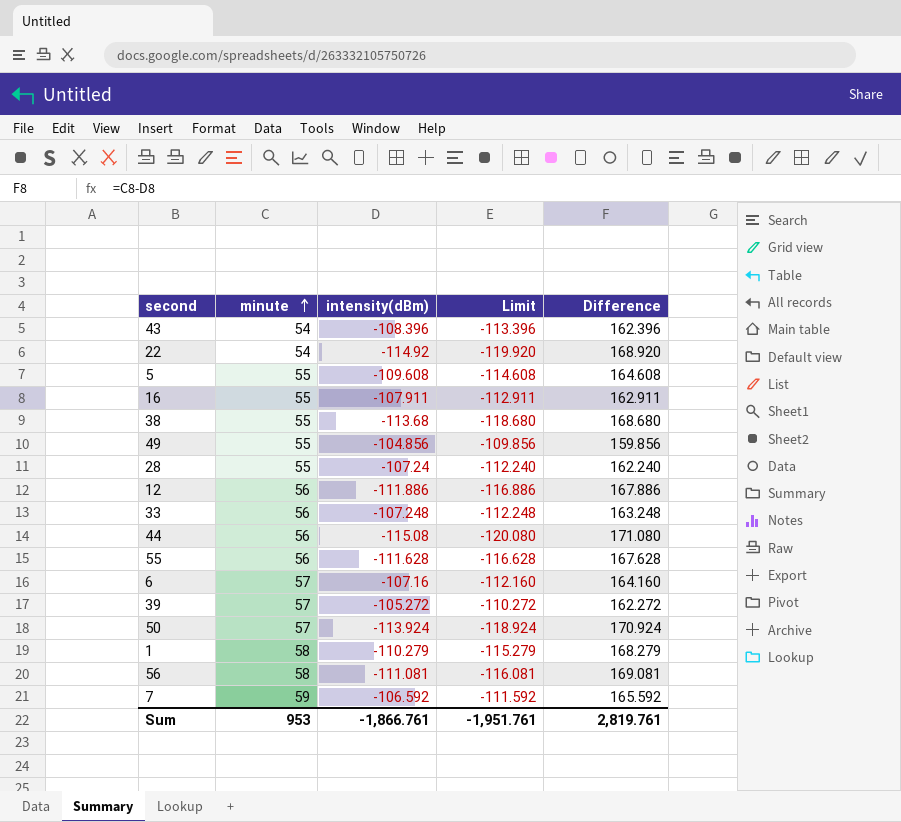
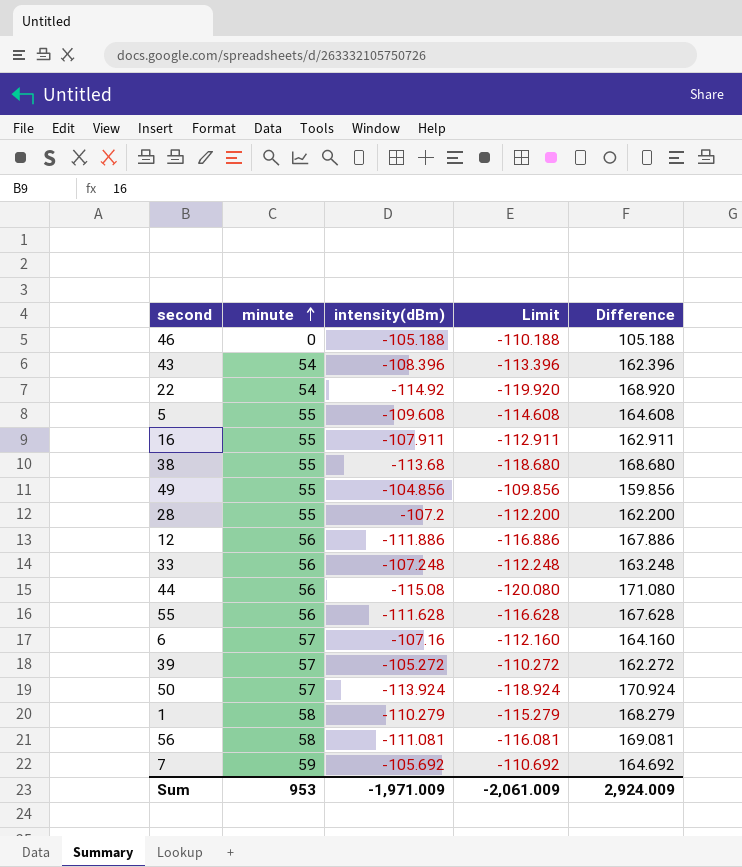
row 46: none -> 0 | -105.188 | -110.188 | 105.188
28 | intensity(dBm): -107.24 -> -107.2
28 | Limit: -112.240 -> -112.200
28 | Difference: 162.240 -> 162.200
7 | intensity(dBm): -106.592 -> -105.692
7 | Limit: -111.592 -> -110.692
7 | Difference: 165.592 -> 164.692
Sum | intensity(dBm): -1,866.761 -> -1,971.009
Sum | Limit: -1,951.761 -> -2,061.009
Sum | Difference: 2,819.761 -> 2,924.009

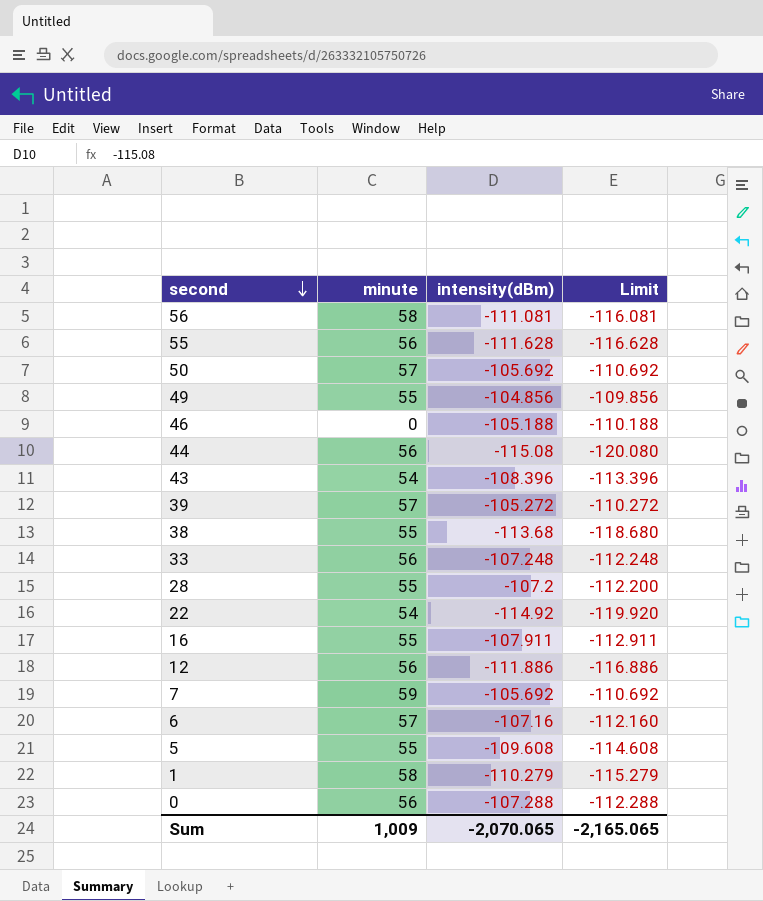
row order: minute ascending -> second descending
column Difference | formula: [minute] - [intensity(dBm)] -> none
50 | intensity(dBm): -113.924 -> -105.692
50 | Limit: -118.924 -> -110.692
row 0: none -> 56 | -107.288 | -112.288
Sum | minute: 953 -> 1,009
Sum | intensity(dBm): -1,971.009 -> -2,070.065
Sum | Limit: -2,061.009 -> -2,165.065

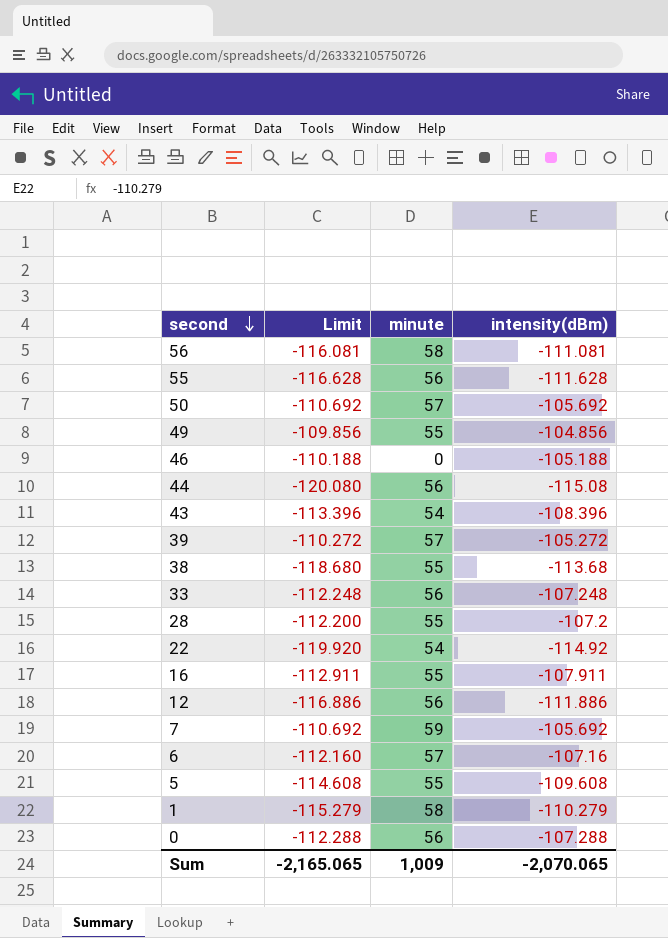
column Limit | position: 4 -> 2

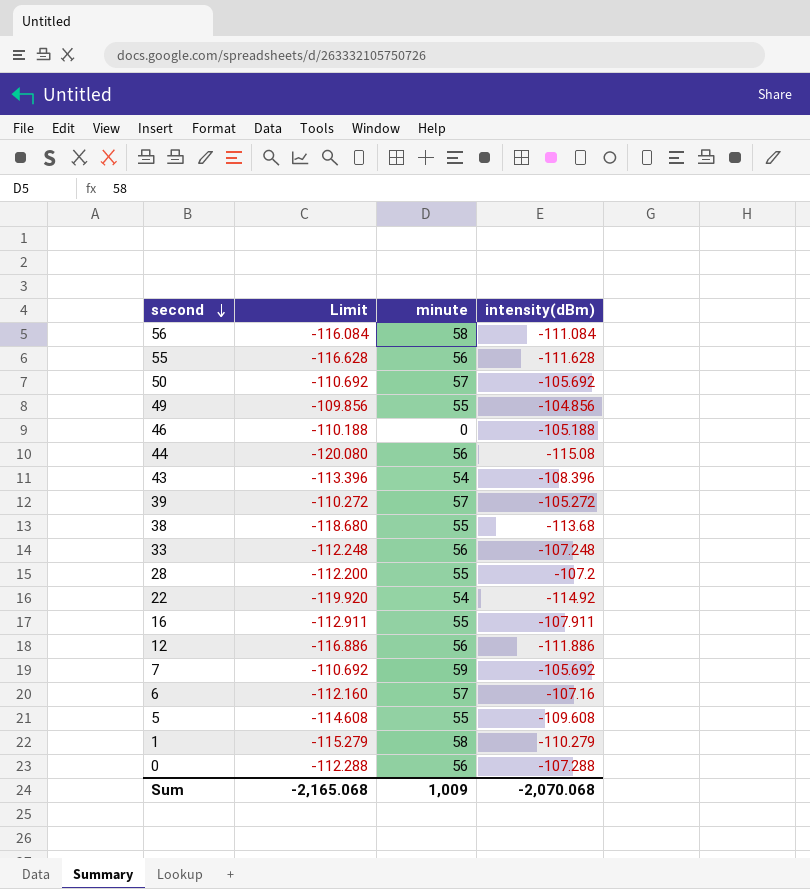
56 | Limit: -116.081 -> -116.084
56 | intensity(dBm): -111.081 -> -111.084
Sum | Limit: -2,165.065 -> -2,165.068
Sum | intensity(dBm): -2,070.065 -> -2,070.068

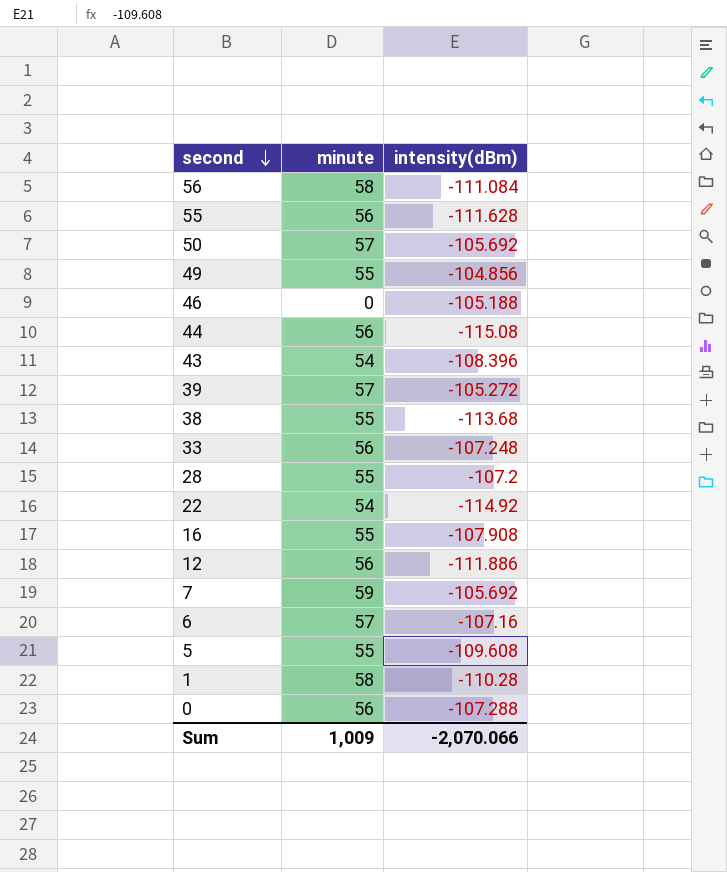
column Limit | formula: [intensity(dBm)] - 5 -> none
16 | intensity(dBm): -107.911 -> -107.908
1 | intensity(dBm): -110.279 -> -110.28
Sum | intensity(dBm): -2,070.068 -> -2,070.066

